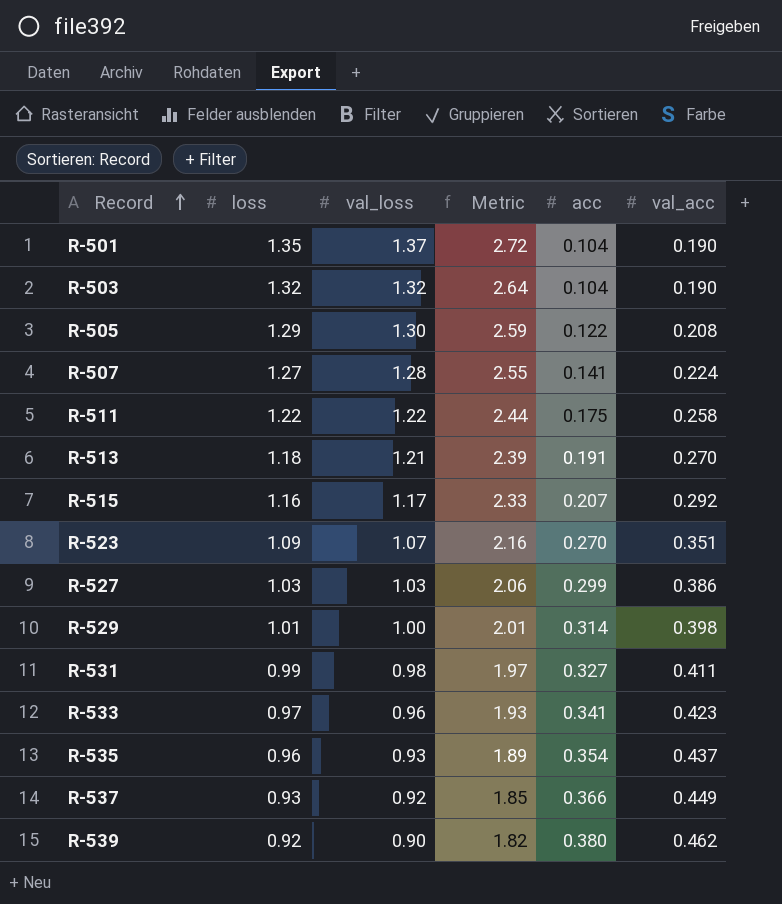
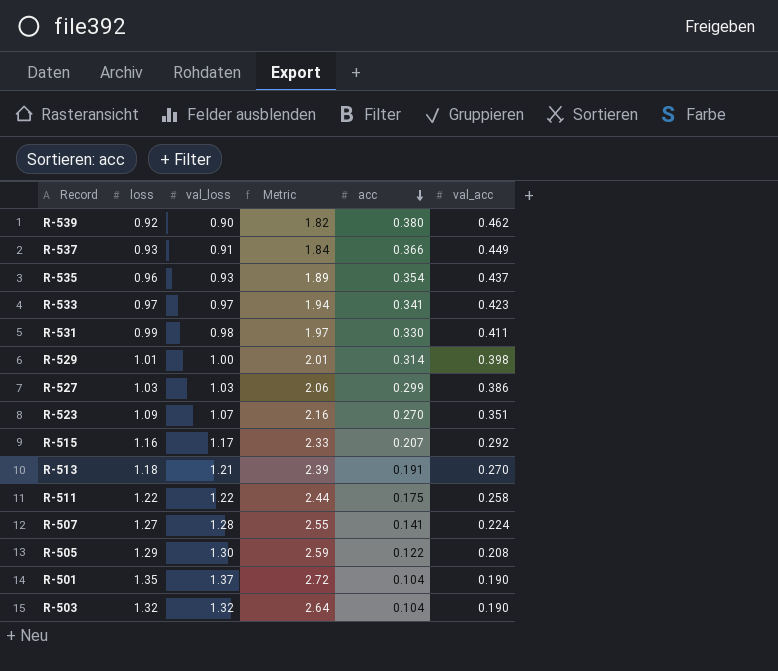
row order: Record ascending -> acc descending
R-537 | val_loss: 0.92 -> 0.91
R-537 | Metric: 1.85 -> 1.84
R-533 | val_loss: 0.96 -> 0.97
R-533 | Metric: 1.93 -> 1.94
R-531 | acc: 0.327 -> 0.330

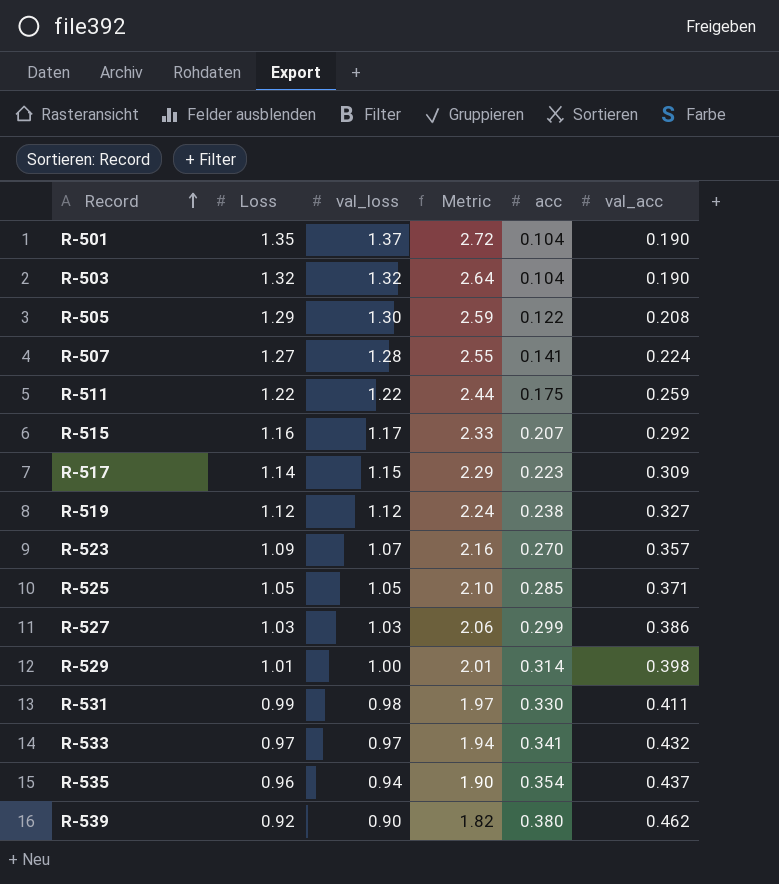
row order: acc descending -> Record ascending
column name: loss -> Loss
row R-537: 0.93 | 0.91 | 1.84 | 0.366 | 0.449 -> none
row R-513: 1.18 | 1.21 | 2.39 | 0.191 | 0.270 -> none
R-511 | val_acc: 0.258 -> 0.259
row R-517: none -> 1.14 | 1.15 | 2.29 | 0.223 | 0.309
row R-519: none -> 1.12 | 1.12 | 2.24 | 0.238 | 0.327
R-523 | val_acc: 0.351 -> 0.357
row R-525: none -> 1.05 | 1.05 | 2.10 | 0.285 | 0.371
R-533 | val_acc: 0.423 -> 0.432
R-535 | val_loss: 0.93 -> 0.94
R-535 | Metric: 1.89 -> 1.90

